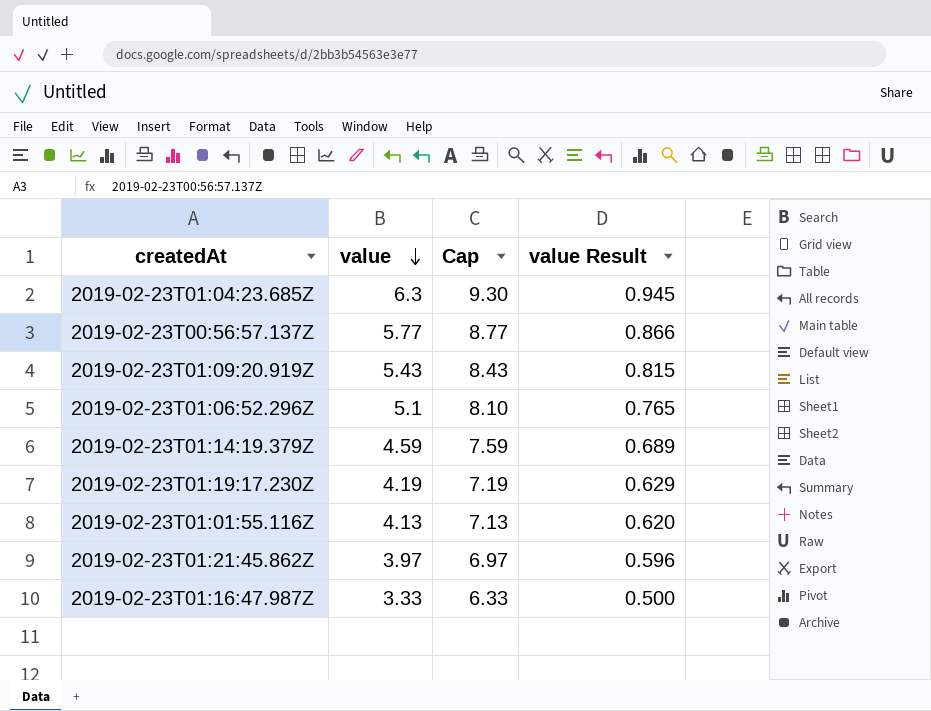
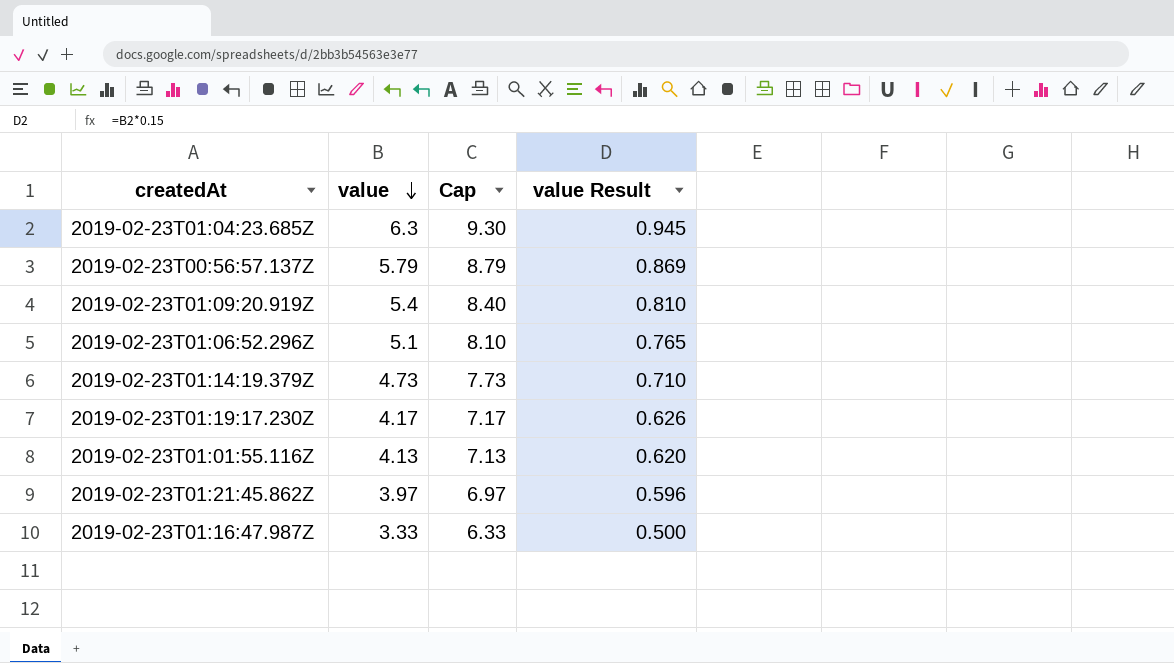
2019-02-23T00:56:57.137Z | value: 5.77 -> 5.79
2019-02-23T00:56:57.137Z | Cap: 8.77 -> 8.79
2019-02-23T00:56:57.137Z | value Result: 0.866 -> 0.869
2019-02-23T01:09:20.919Z | value: 5.43 -> 5.4
2019-02-23T01:09:20.919Z | Cap: 8.43 -> 8.40
2019-02-23T01:09:20.919Z | value Result: 0.815 -> 0.810
2019-02-23T01:14:19.379Z | value: 4.59 -> 4.73
2019-02-23T01:14:19.379Z | Cap: 7.59 -> 7.73
2019-02-23T01:14:19.379Z | value Result: 0.689 -> 0.710
2019-02-23T01:19:17.230Z | value: 4.19 -> 4.17
2019-02-23T01:19:17.230Z | Cap: 7.19 -> 7.17
2019-02-23T01:19:17.230Z | value Result: 0.629 -> 0.626

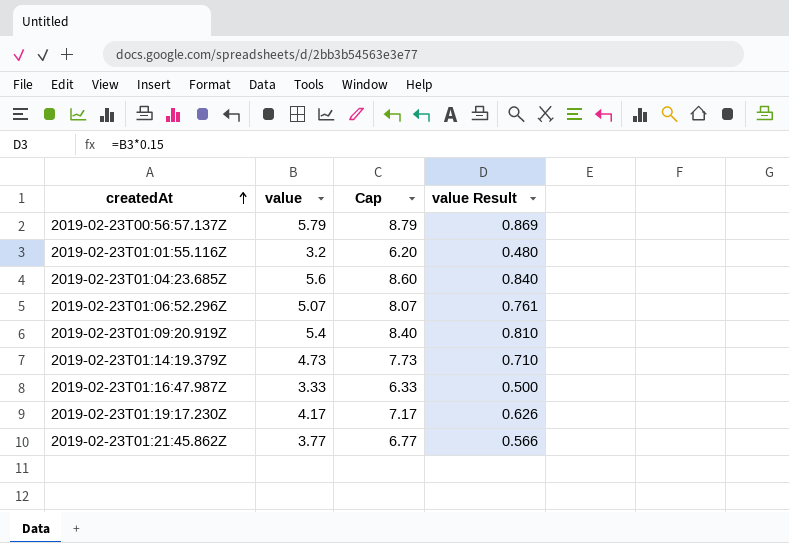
row order: value descending -> createdAt ascending
2019-02-23T01:01:55.116Z | value: 4.13 -> 3.2
2019-02-23T01:01:55.116Z | Cap: 7.13 -> 6.20
2019-02-23T01:01:55.116Z | value Result: 0.620 -> 0.480
2019-02-23T01:04:23.685Z | value: 6.3 -> 5.6
2019-02-23T01:04:23.685Z | Cap: 9.30 -> 8.60
2019-02-23T01:04:23.685Z | value Result: 0.945 -> 0.840
2019-02-23T01:06:52.296Z | value: 5.1 -> 5.07
2019-02-23T01:06:52.296Z | Cap: 8.10 -> 8.07
2019-02-23T01:06:52.296Z | value Result: 0.765 -> 0.761
2019-02-23T01:21:45.862Z | value: 3.97 -> 3.77
2019-02-23T01:21:45.862Z | Cap: 6.97 -> 6.77
2019-02-23T01:21:45.862Z | value Result: 0.596 -> 0.566

